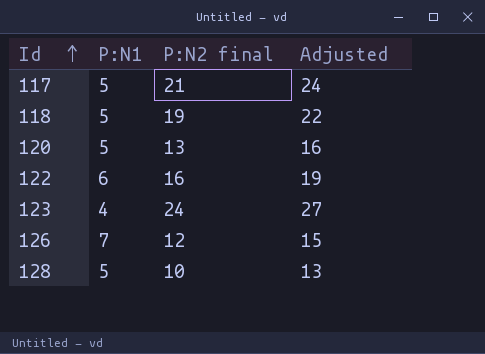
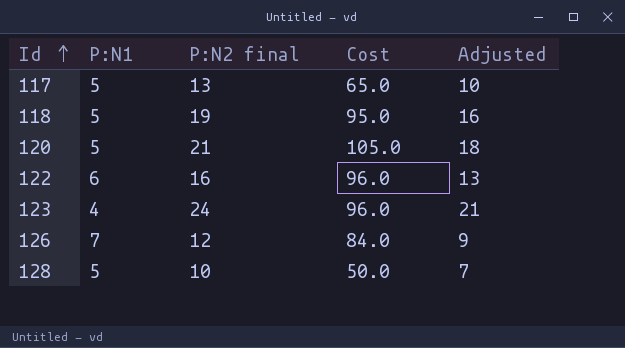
column Cost | formula: none -> [P:N1] * [P:N2 final]
column Adjusted | formula: [P:N2 final] + 3 -> [P:N2 final] - 3
117 | P:N2 final: 21 -> 13
120 | P:N2 final: 13 -> 21

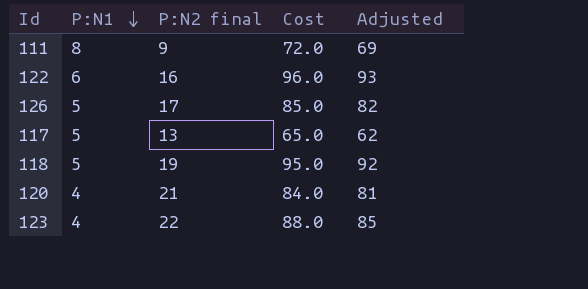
row order: Id ascending -> P:N1 descending
column Adjusted | formula: [P:N2 final] - 3 -> [Cost] - 3
row 128: 5 | 10 | 50.0 | 7 -> none
row 111: none -> 8 | 9 | 72.0 | 69
126 | P:N1: 7 -> 5
126 | P:N2 final: 12 -> 17
126 | Cost: 84.0 -> 85.0
120 | P:N1: 5 -> 4
120 | Cost: 105.0 -> 84.0
123 | P:N2 final: 24 -> 22
123 | Cost: 96.0 -> 88.0

